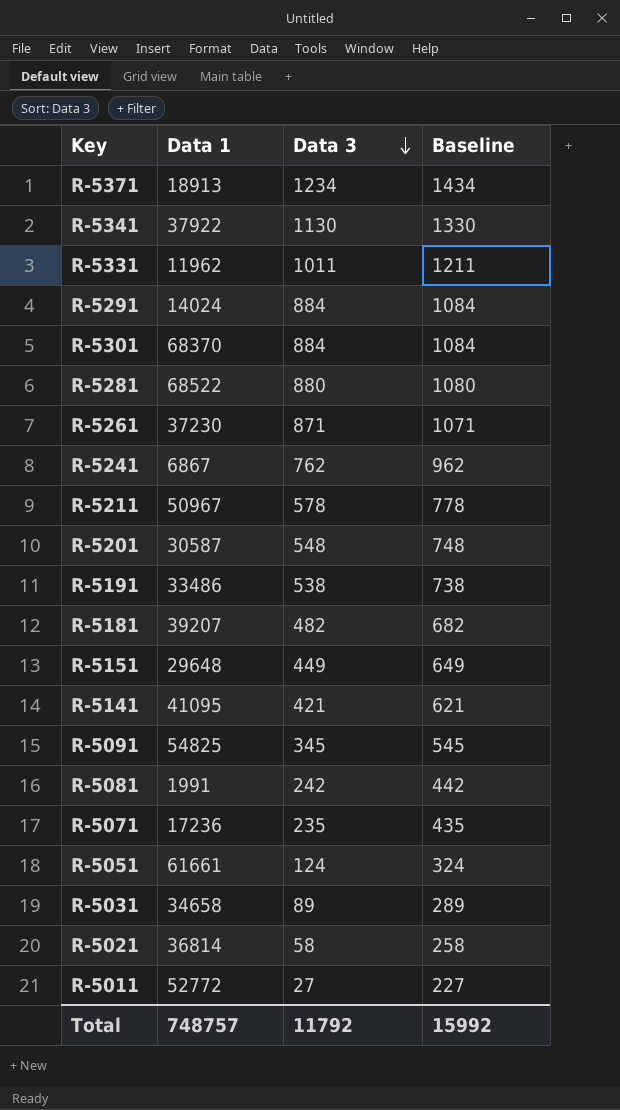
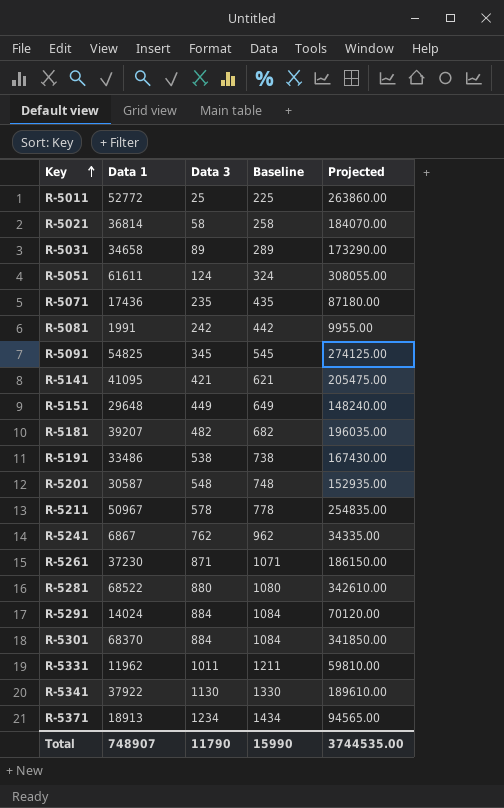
row order: Data 3 descending -> Key ascending
column Projected | formula: none -> [Data 1] * 5
R-5011 | Data 3: 27 -> 25
R-5011 | Baseline: 227 -> 225
R-5051 | Data 1: 61661 -> 61611
R-5071 | Data 1: 17236 -> 17436
Total | Data 1: 748757 -> 748907
Total | Data 3: 11792 -> 11790
Total | Baseline: 15992 -> 15990

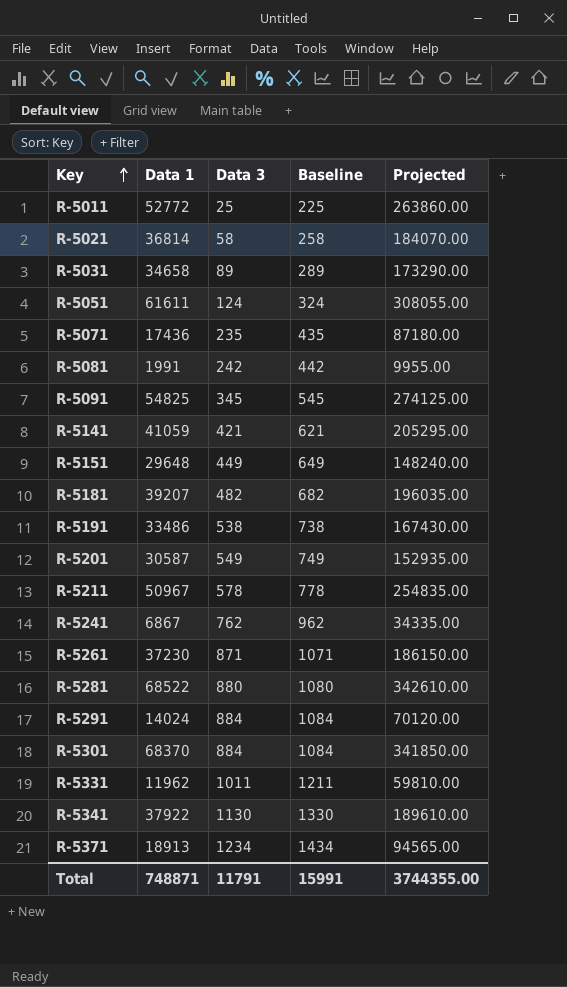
R-5141 | Data 1: 41095 -> 41059
R-5141 | Projected: 205475.00 -> 205295.00
R-5201 | Data 3: 548 -> 549
R-5201 | Baseline: 748 -> 749
Total | Data 1: 748907 -> 748871
Total | Data 3: 11790 -> 11791
Total | Baseline: 15990 -> 15991
Total | Projected: 3744535.00 -> 3744355.00

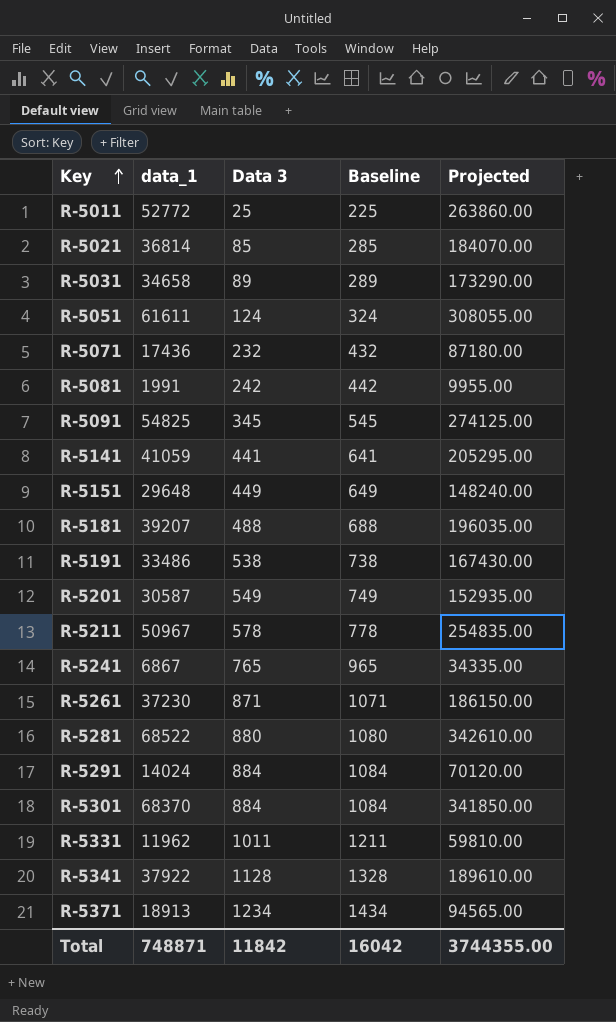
column name: Data 1 -> data_1
R-5021 | Data 3: 58 -> 85
R-5021 | Baseline: 258 -> 285
R-5071 | Data 3: 235 -> 232
R-5071 | Baseline: 435 -> 432
R-5141 | Data 3: 421 -> 441
R-5141 | Baseline: 621 -> 641
R-5181 | Data 3: 482 -> 488
R-5181 | Baseline: 682 -> 688
R-5241 | Data 3: 762 -> 765
R-5241 | Baseline: 962 -> 965
R-5341 | Data 3: 1130 -> 1128
R-5341 | Baseline: 1330 -> 1328
Total | Data 3: 11791 -> 11842
Total | Baseline: 15991 -> 16042

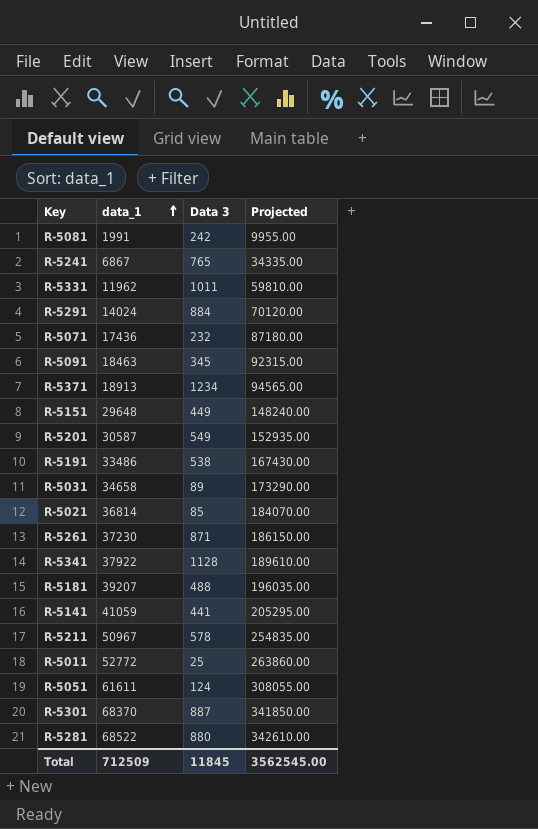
row order: Key ascending -> data_1 ascending
column Baseline | formula: [Data 3] + 200 -> none
R-5091 | data_1: 54825 -> 18463
R-5091 | Projected: 274125.00 -> 92315.00
R-5301 | Data 3: 884 -> 887
Total | data_1: 748871 -> 712509
Total | Data 3: 11842 -> 11845
Total | Projected: 3744355.00 -> 3562545.00

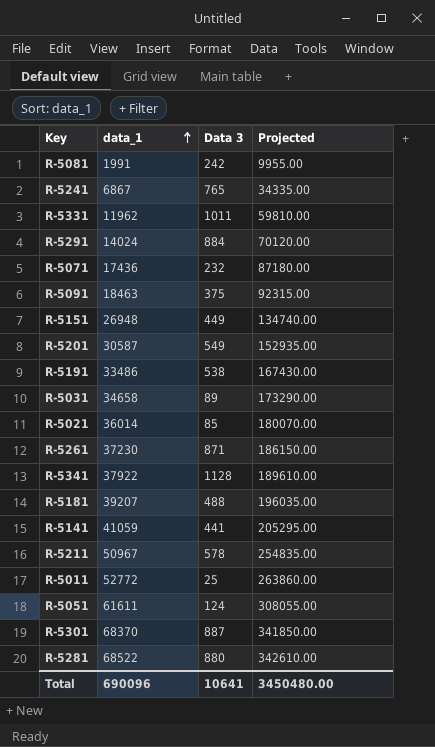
row R-5371: 18913 | 1234 | 94565.00 -> none
R-5091 | Data 3: 345 -> 375
R-5151 | data_1: 29648 -> 26948
R-5151 | Projected: 148240.00 -> 134740.00
R-5021 | data_1: 36814 -> 36014
R-5021 | Projected: 184070.00 -> 180070.00
Total | data_1: 712509 -> 690096
Total | Data 3: 11845 -> 10641
Total | Projected: 3562545.00 -> 3450480.00

